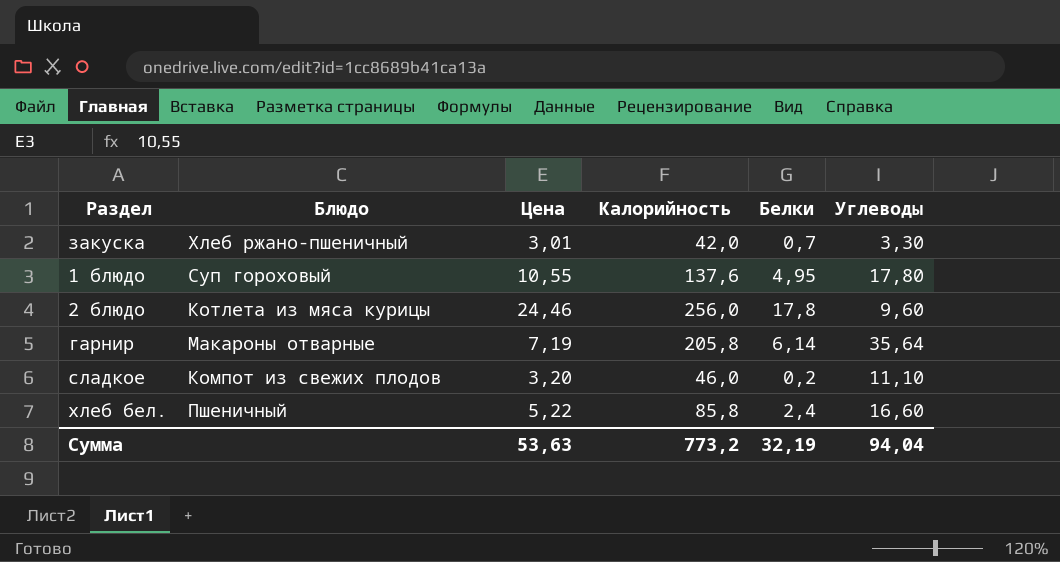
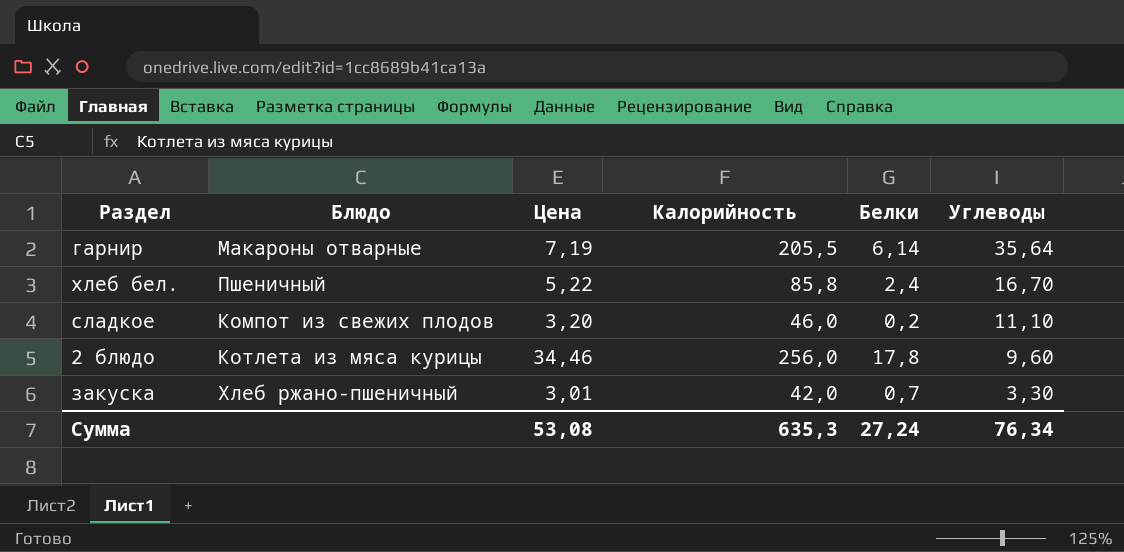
row order: none -> Углеводы descending
row 1 блюдо: Суп гороховый | 10,55 | 137,6 | 4,95 | 17,80 -> none
гарнир | Калорийность: 205,8 -> 205,5
хлеб бел. | Углеводы: 16,60 -> 16,70
2 блюдо | Цена: 24,46 -> 34,46
Сумма | Цена: 53,63 -> 53,08
Сумма | Калорийность: 773,2 -> 635,3
Сумма | Белки: 32,19 -> 27,24
Сумма | Углеводы: 94,04 -> 76,34

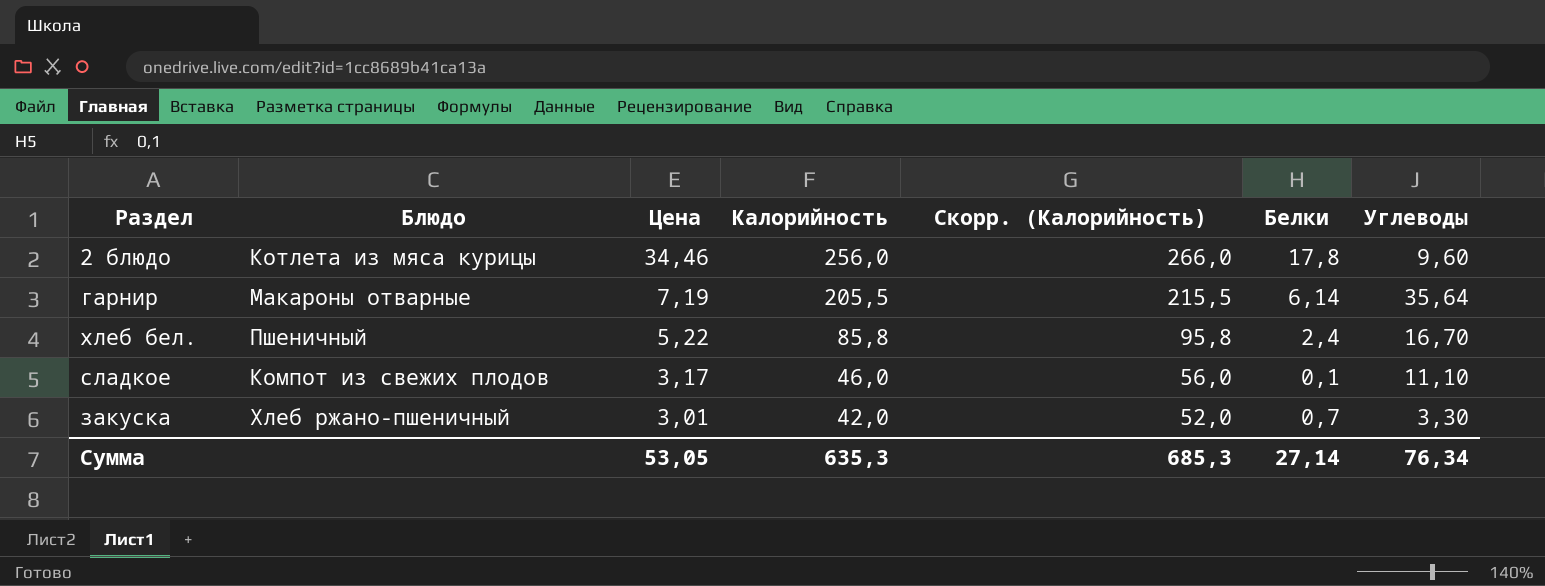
row order: Углеводы descending -> Цена descending
column Скорр. (Калорийность) | formula: none -> [Калорийность] + 10
сладкое | Цена: 3,20 -> 3,17
сладкое | Белки: 0,2 -> 0,1
Сумма | Цена: 53,08 -> 53,05
Сумма | Белки: 27,24 -> 27,14

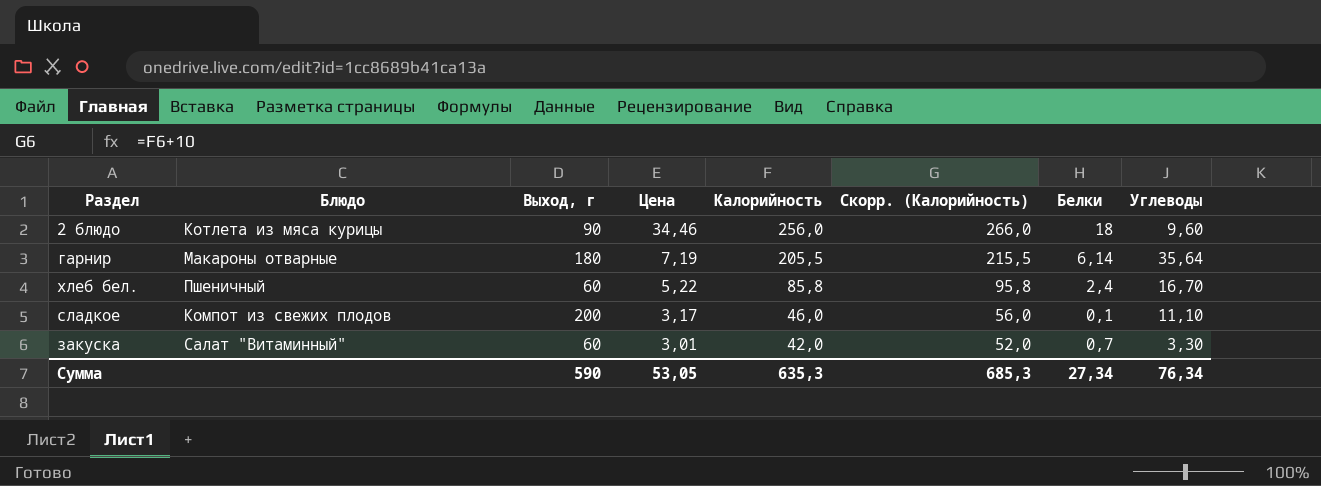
column Выход, г | position: none -> 3
2 блюдо | Белки: 17,8 -> 18
закуска | Блюдо: Хлеб ржано-пшеничный -> Салат "Витаминный"
Сумма | Белки: 27,14 -> 27,34

